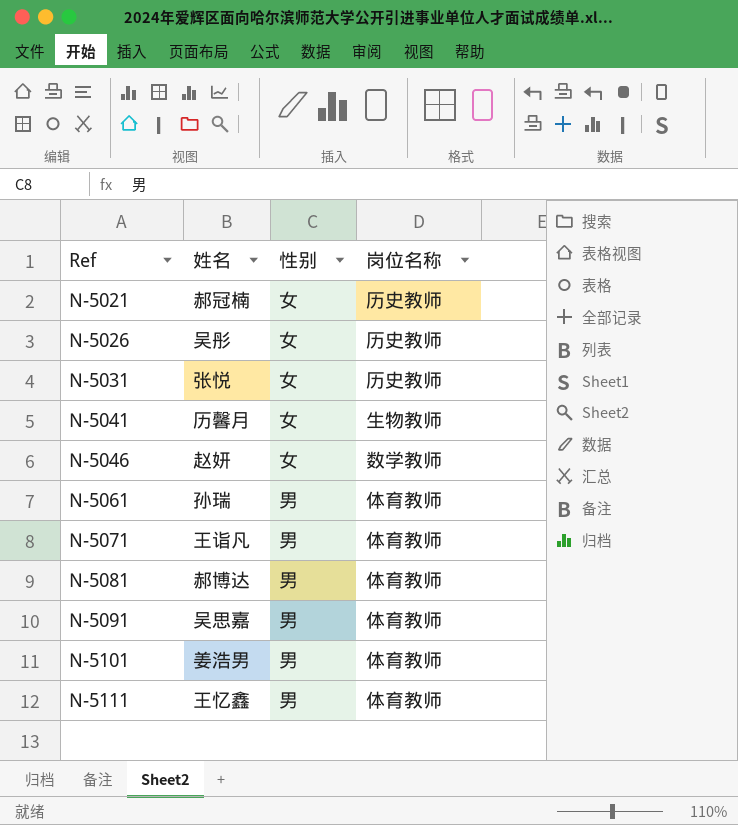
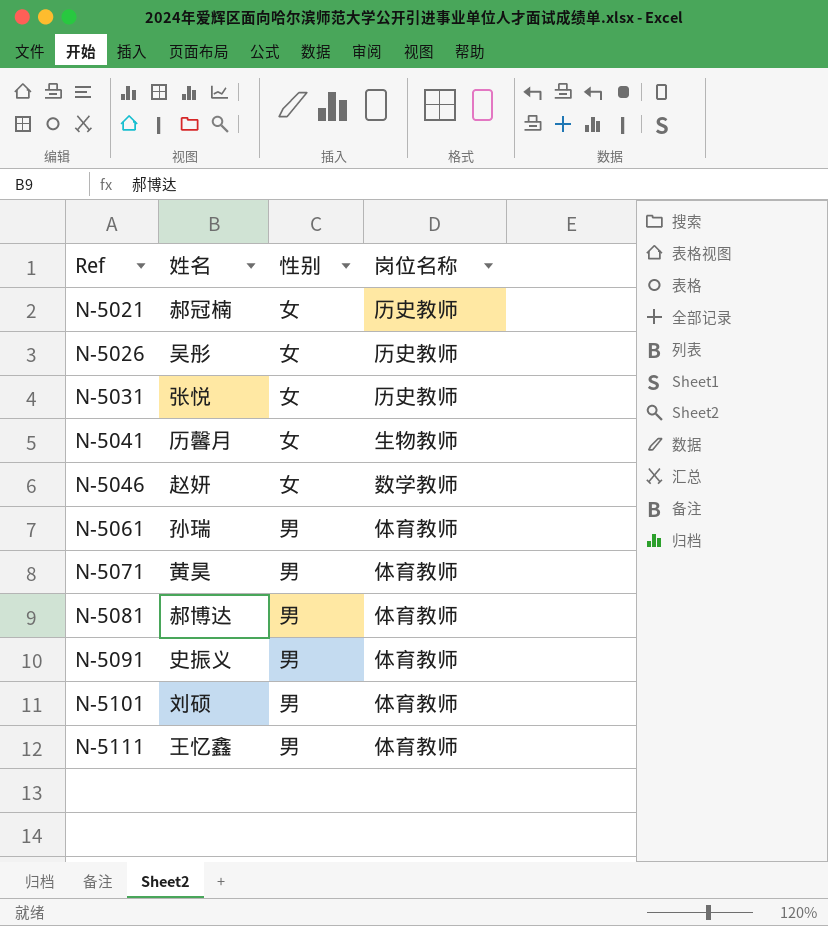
N-5071 | 姓名: 王诣凡 -> 黄昊
N-5091 | 姓名: 吴思嘉 -> 史振义
N-5101 | 姓名: 姜浩男 -> 刘硕

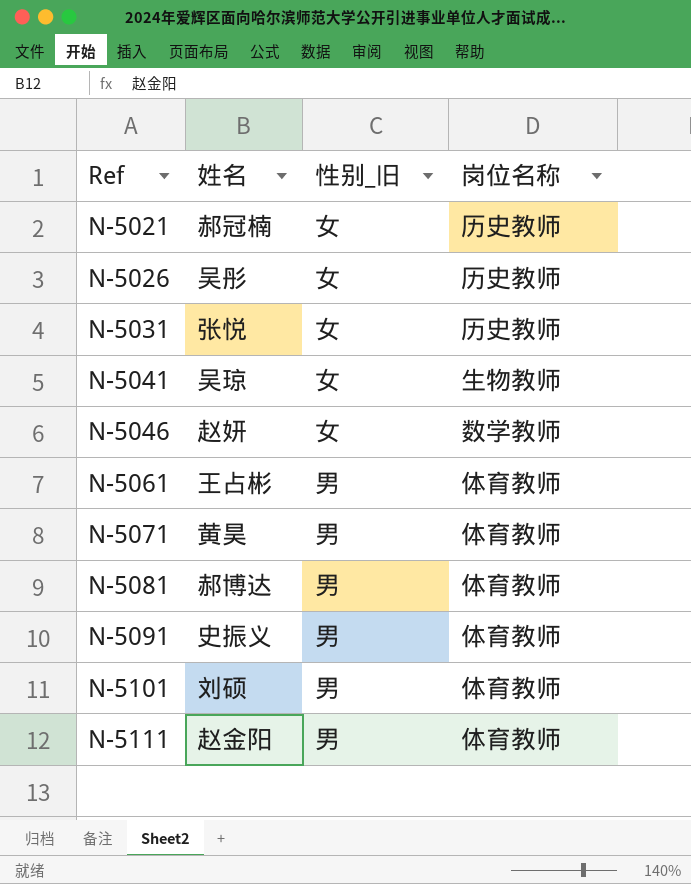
column name: 性别 -> 性别_旧
N-5041 | 姓名: 历馨月 -> 吴琼
N-5061 | 姓名: 孙瑞 -> 王占彬
N-5111 | 姓名: 王忆鑫 -> 赵金阳

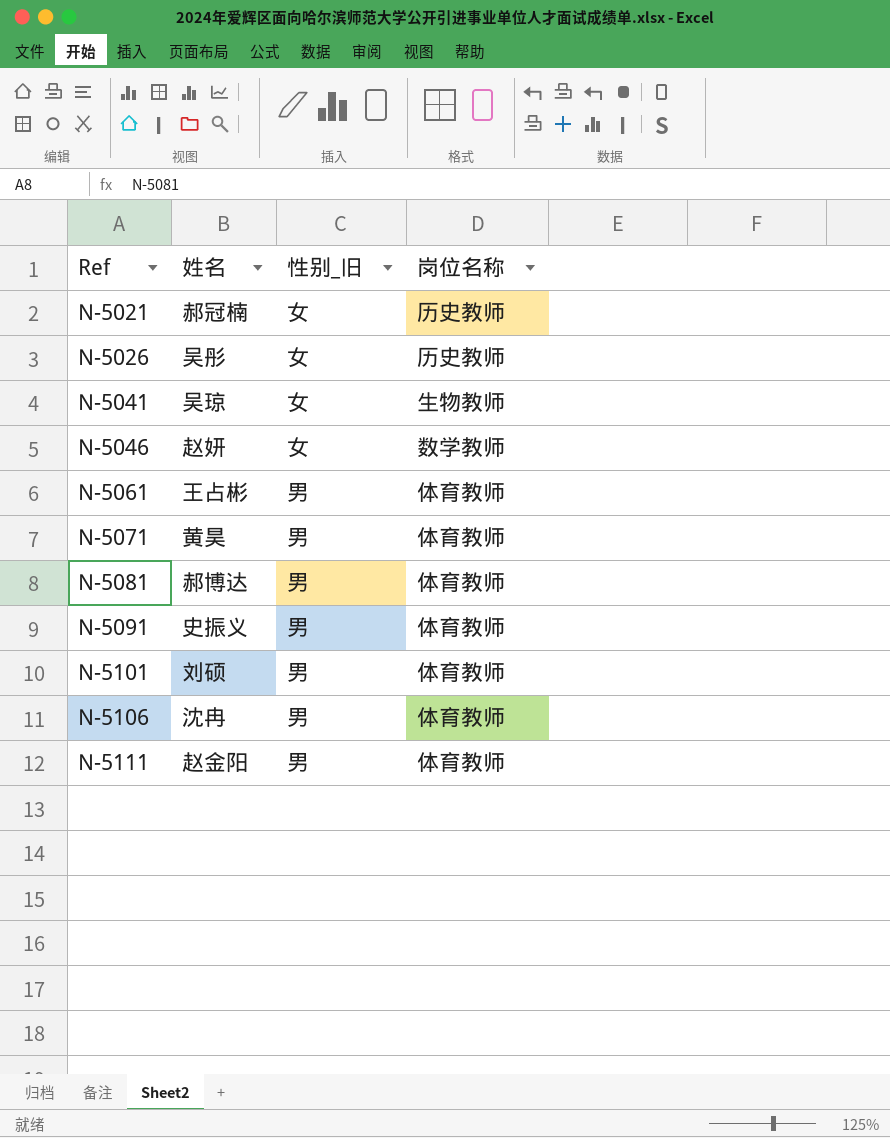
row N-5031: 张悦 | 女 | 历史教师 -> none
row N-5106: none -> 沈冉 | 男 | 体育教师

